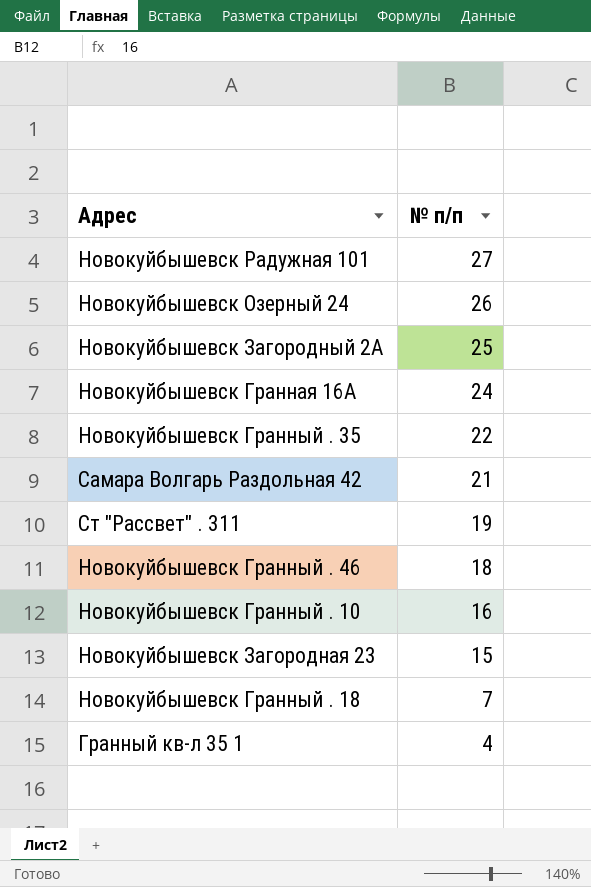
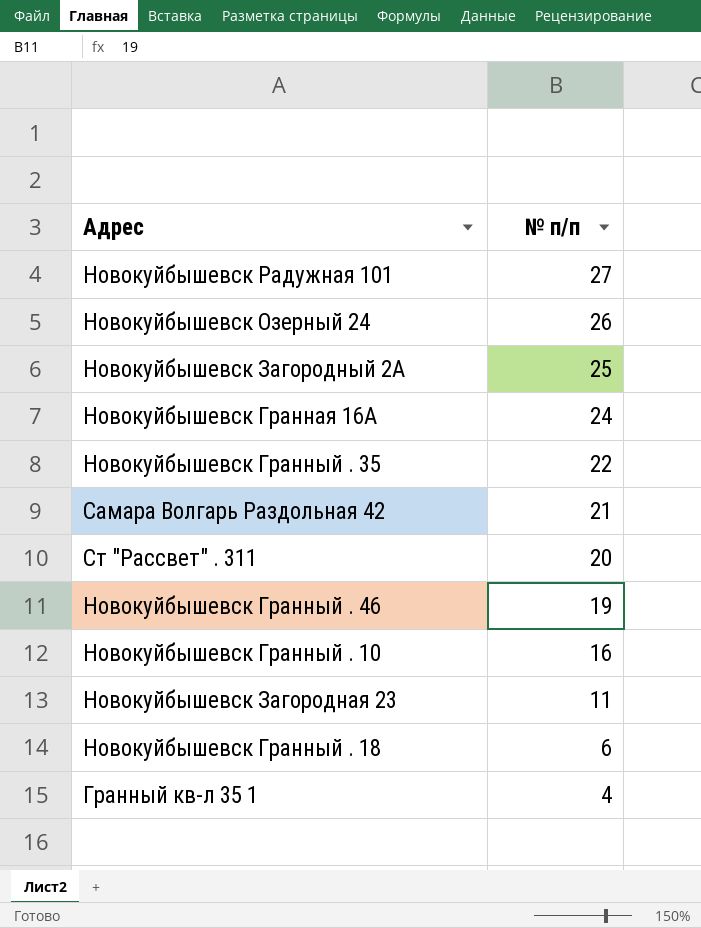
Ст "Рассвет" . 311 | № п/п: 19 -> 20
Новокуйбышевск Гранный . 46 | № п/п: 18 -> 19
Новокуйбышевск Загородная 23 | № п/п: 15 -> 11
Новокуйбышевск Гранный . 18 | № п/п: 7 -> 6

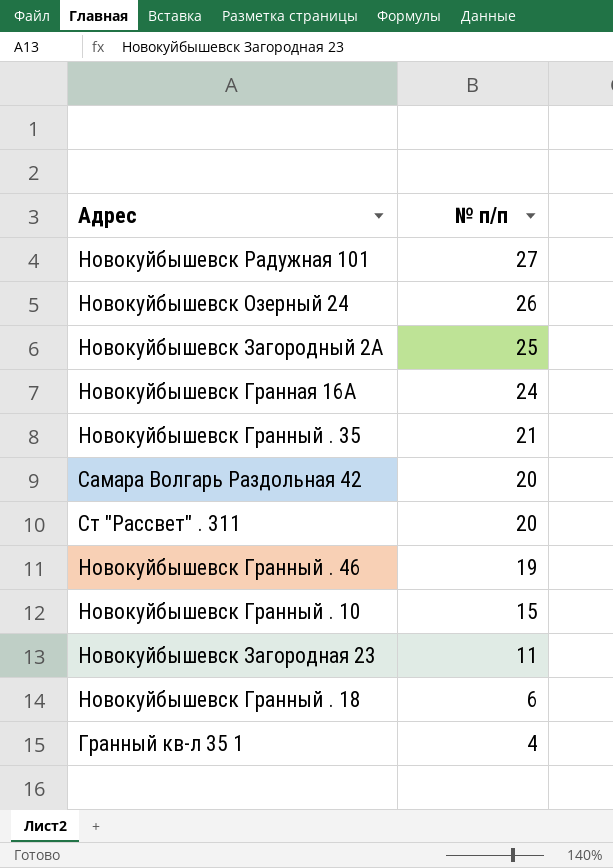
Новокуйбышевск Гранный . 35 | № п/п: 22 -> 21
Самара Волгарь Раздольная 42 | № п/п: 21 -> 20
Новокуйбышевск Гранный . 10 | № п/п: 16 -> 15

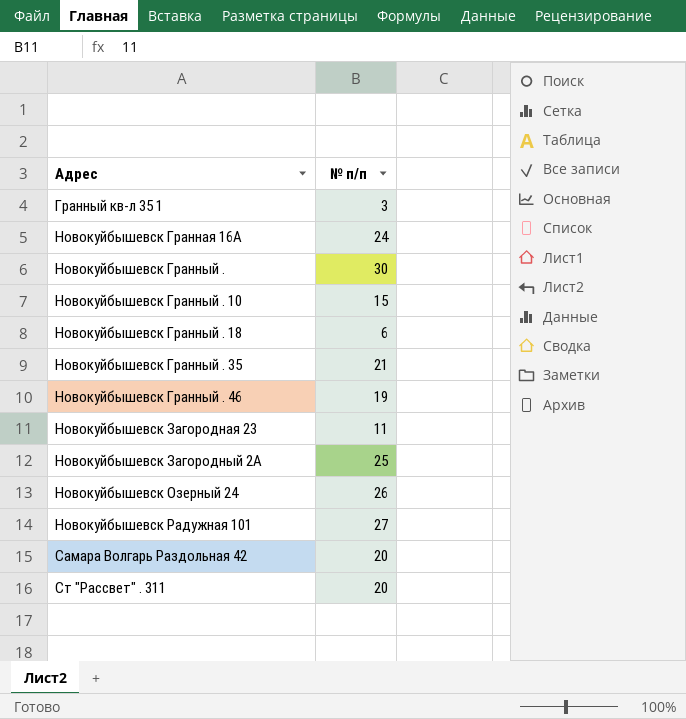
row order: № п/п descending -> Адрес ascending
Гранный кв-л 35 1 | № п/п: 4 -> 3
row Новокуйбышевск Гранный .: none -> 30

